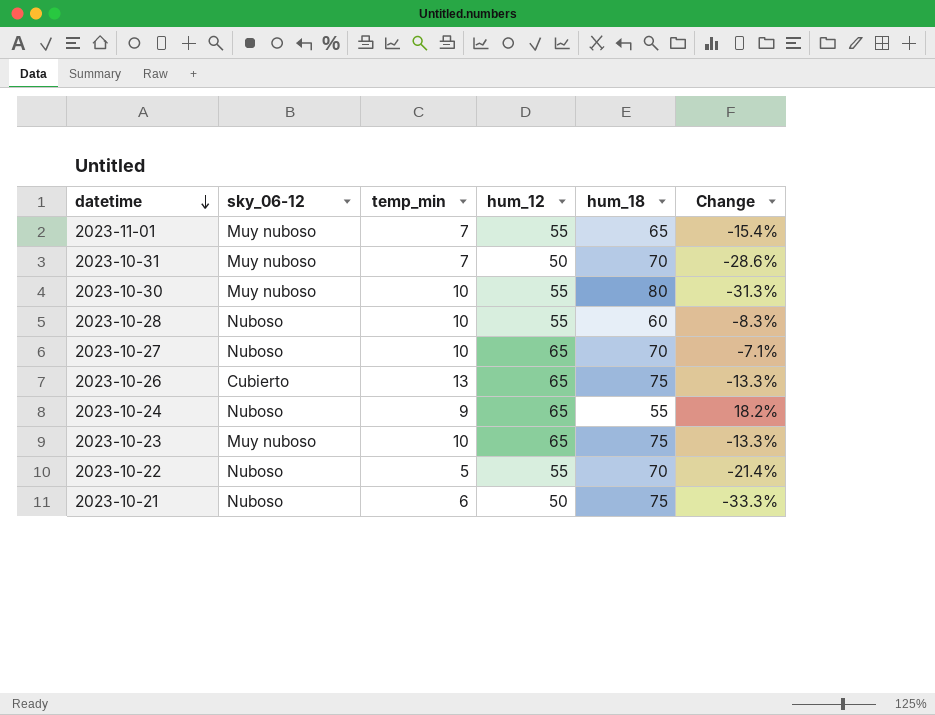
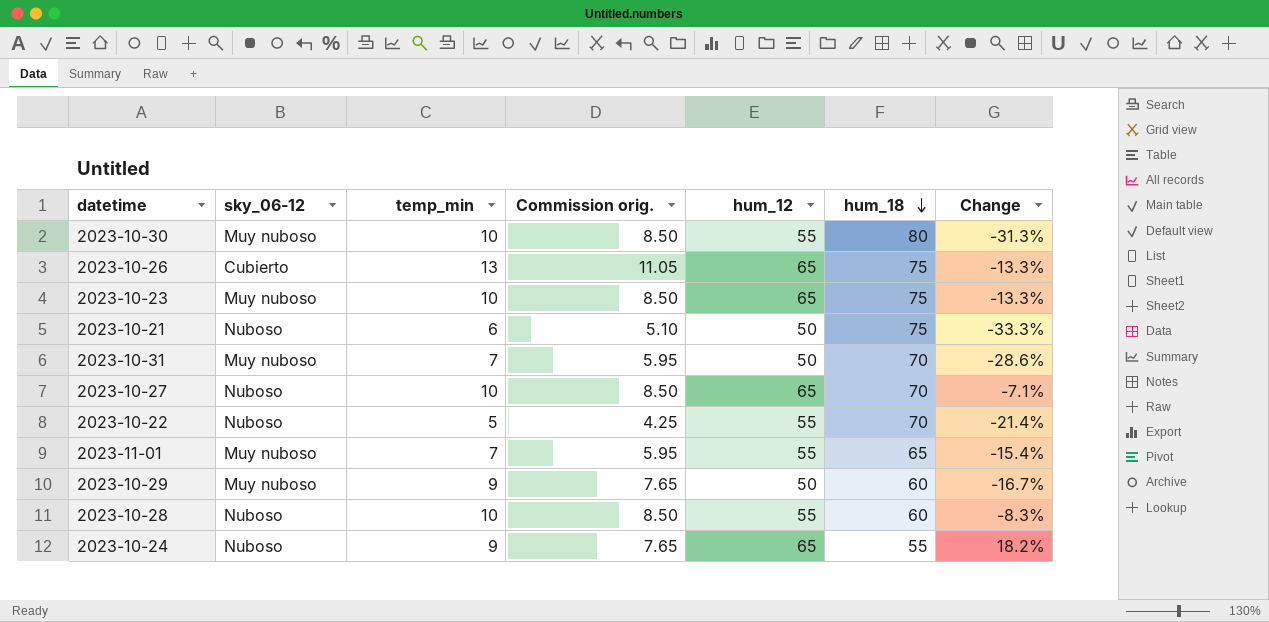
row order: datetime descending -> hum_18 descending
column Commission orig. | formula: none -> [temp_min] * 0.85
row 2023-10-29: none -> Muy nuboso | 9 | 7.65 | 50 | 60 | -16.7%

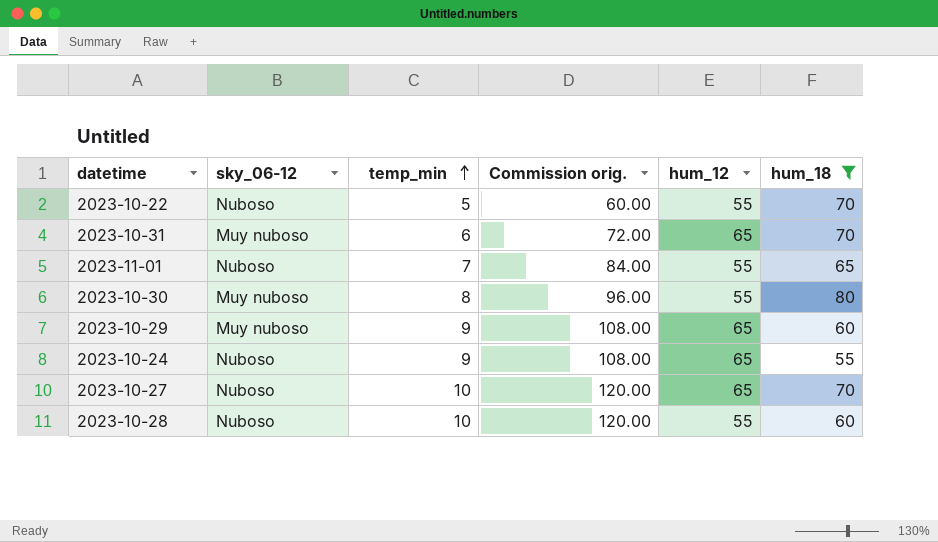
filter: none -> hum_18 != 75
row order: hum_18 descending -> temp_min ascending
column Change | formula: ([hum_12] - [hum_18]) / [hum_18] -> none
column Commission orig. | formula: [temp_min] * 0.85 -> [temp_min] * 12
2023-10-31 | temp_min: 7 -> 6
2023-10-31 | hum_12: 50 -> 65
2023-11-01 | sky_06-12: Muy nuboso -> Nuboso
2023-10-30 | temp_min: 10 -> 8
2023-10-29 | hum_12: 50 -> 65

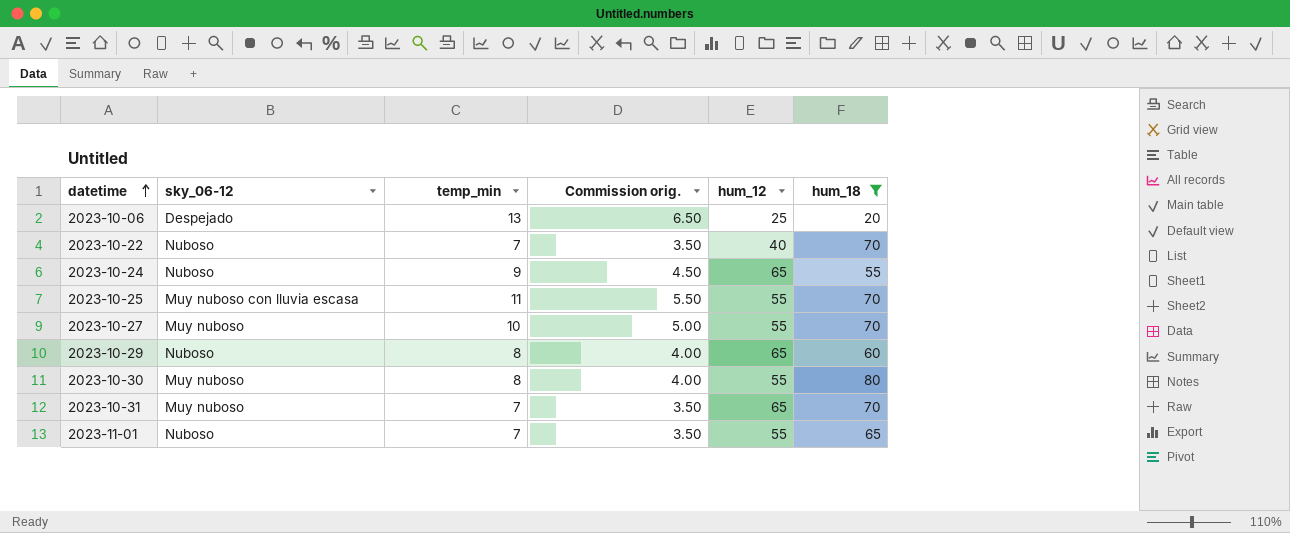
row order: temp_min ascending -> datetime ascending
column Commission orig. | formula: [temp_min] * 12 -> [temp_min] * 0.5
row 2023-10-28: Nuboso | 10 | 120.00 | 55 | 60 -> none
row 2023-10-06: none -> Despejado | 13 | 6.50 | 25 | 20
2023-10-22 | temp_min: 5 -> 7
2023-10-22 | hum_12: 55 -> 40
row 2023-10-25: none -> Muy nuboso con lluvia escasa | 11 | 5.50 | 55 | 70
2023-10-27 | sky_06-12: Nuboso -> Muy nuboso
2023-10-27 | hum_12: 65 -> 55
2023-10-29 | sky_06-12: Muy nuboso -> Nuboso
2023-10-29 | temp_min: 9 -> 8
2023-10-31 | temp_min: 6 -> 7

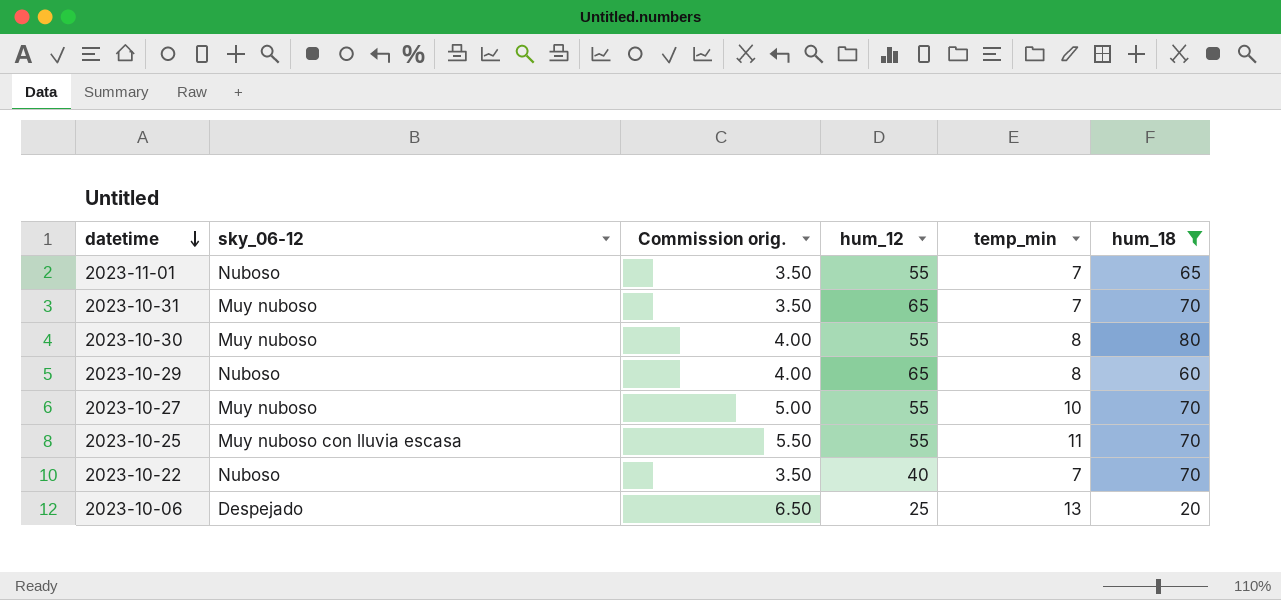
row order: datetime ascending -> datetime descending
column temp_min | position: 3 -> 5
row 2023-10-24: Nuboso | 9 | 4.50 | 65 | 55 -> none

